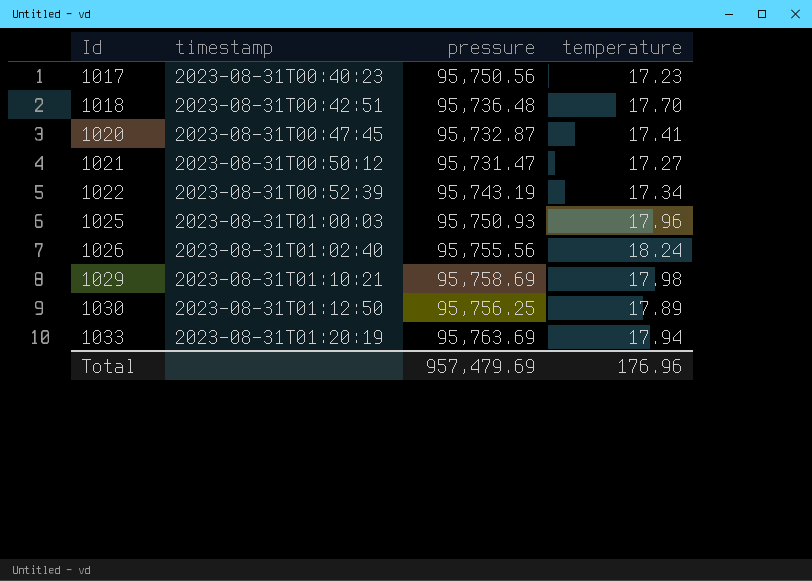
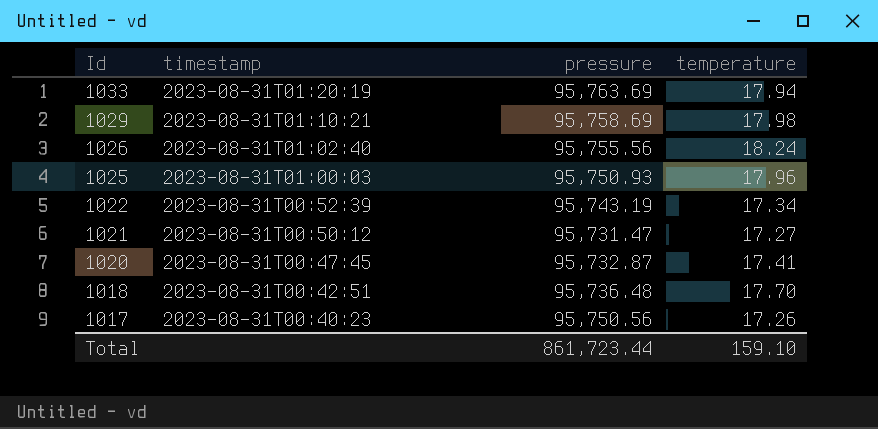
row order: Id ascending -> Id descending
row 1030: 2023-08-31T01:12:50 | 95,756.25 | 17.89 -> none
1017 | temperature: 17.23 -> 17.26
Total | pressure: 957,479.69 -> 861,723.44
Total | temperature: 176.96 -> 159.10

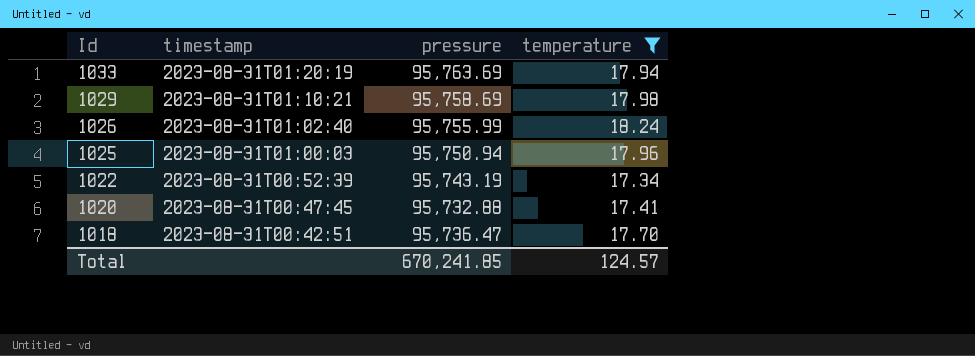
filter: none -> temperature >= 17.34
1026 | pressure: 95,755.56 -> 95,755.99
1025 | pressure: 95,750.93 -> 95,750.94
1020 | pressure: 95,732.87 -> 95,732.88
1018 | pressure: 95,736.48 -> 95,736.47
Total | pressure: 861,723.44 -> 670,241.85
Total | temperature: 159.10 -> 124.57

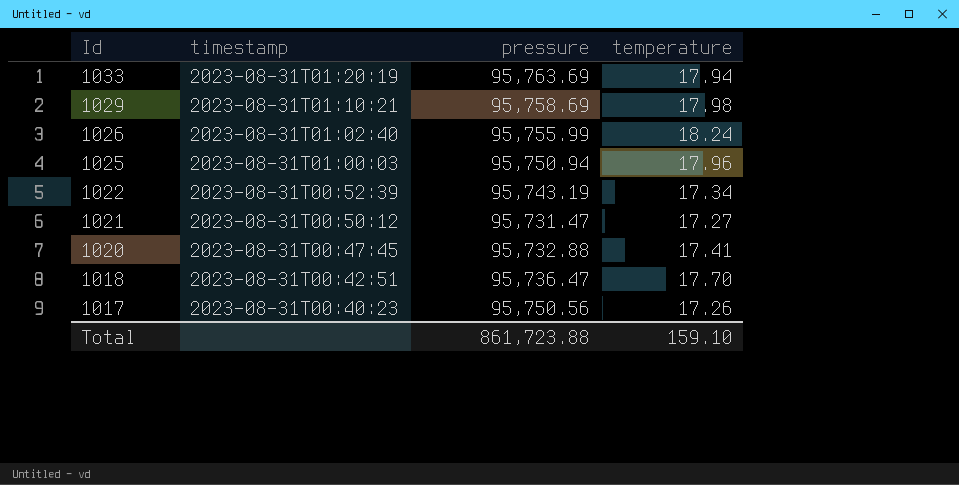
filter: temperature >= 17.34 -> none
Total | pressure: 670,241.85 -> 861,723.88
Total | temperature: 124.57 -> 159.10

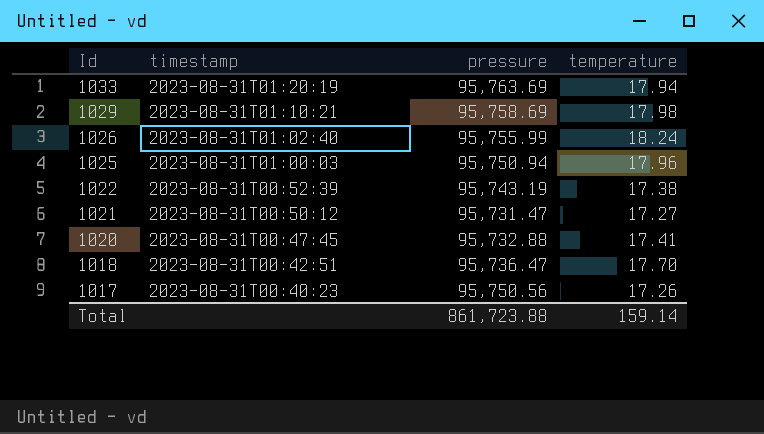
1022 | temperature: 17.34 -> 17.38
Total | temperature: 159.10 -> 159.14

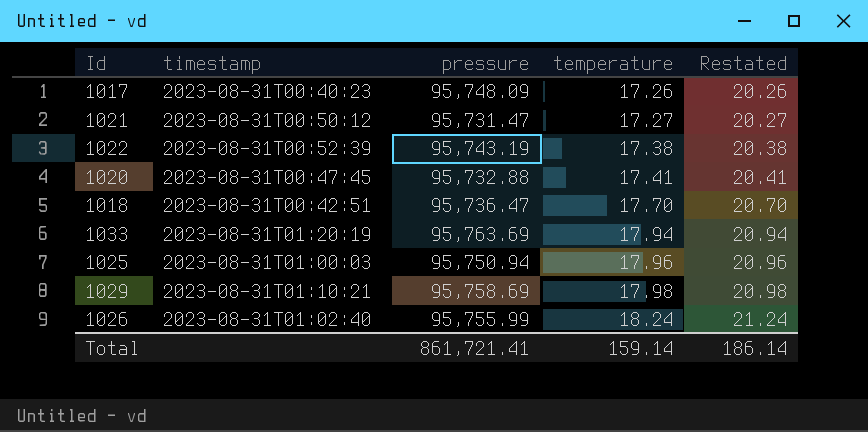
row order: Id descending -> temperature ascending
column Restated | formula: none -> [temperature] + 3
1017 | pressure: 95,750.56 -> 95,748.09
Total | pressure: 861,723.88 -> 861,721.41

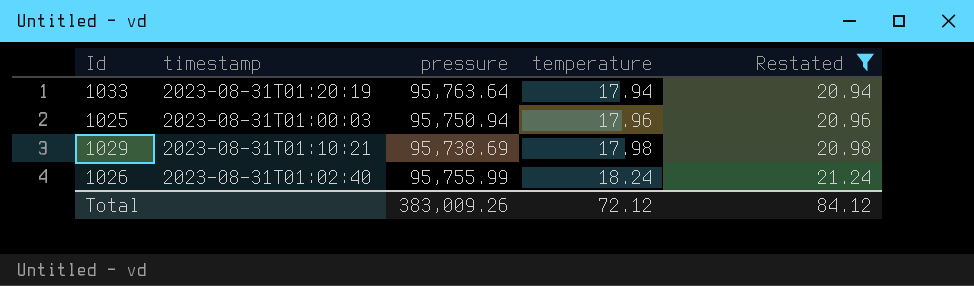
filter: none -> Restated >= 20.94
1033 | pressure: 95,763.69 -> 95,763.64
1029 | pressure: 95,758.69 -> 95,738.69
Total | pressure: 861,721.41 -> 383,009.26
Total | temperature: 159.14 -> 72.12
Total | Restated: 186.14 -> 84.12

